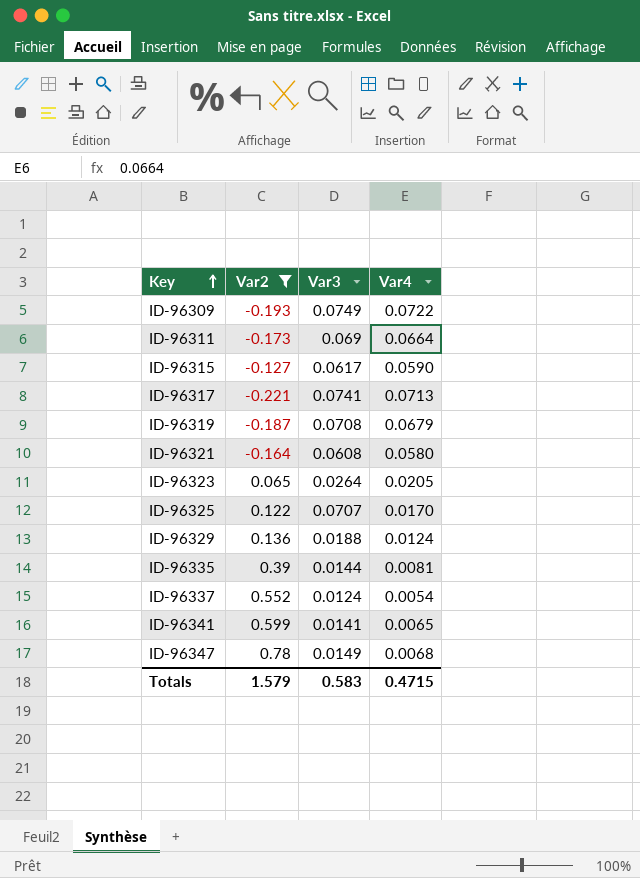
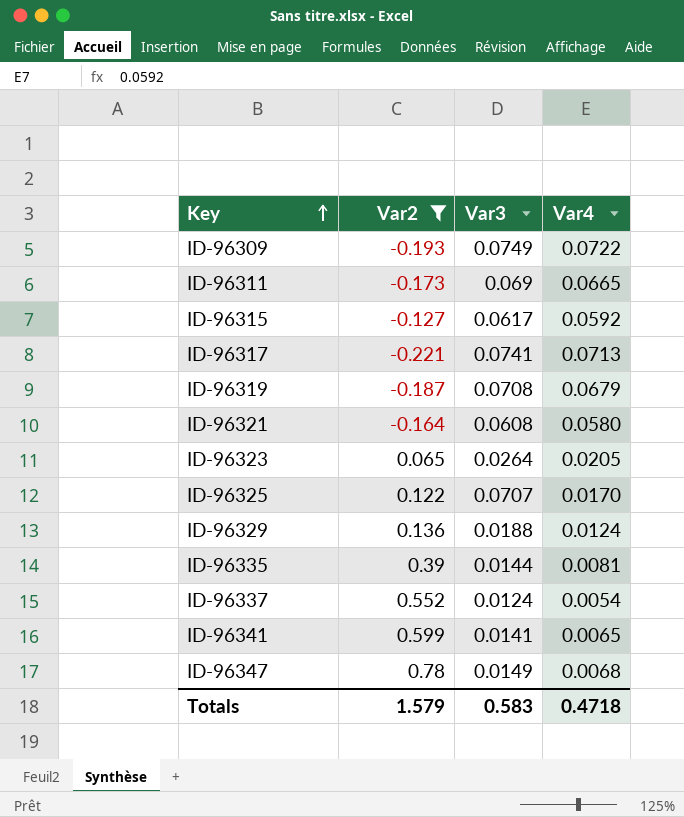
ID-96311 | Var4: 0.0664 -> 0.0665
ID-96315 | Var4: 0.0590 -> 0.0592
Totals | Var4: 0.4715 -> 0.4718

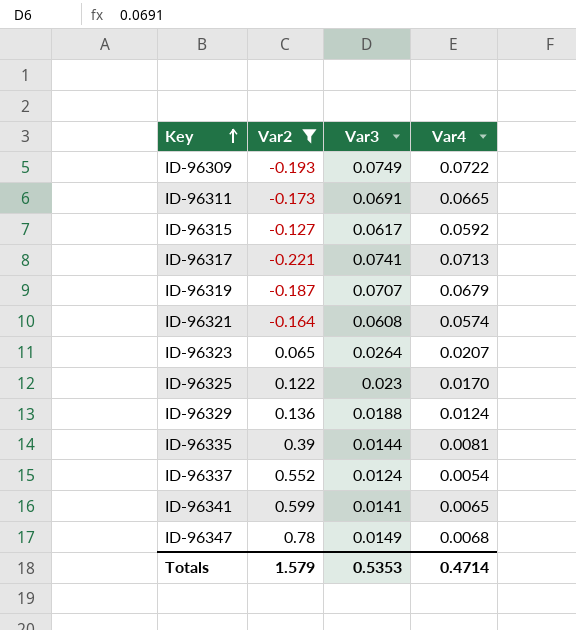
ID-96311 | Var3: 0.069 -> 0.0691
ID-96319 | Var3: 0.0708 -> 0.0707
ID-96321 | Var4: 0.0580 -> 0.0574
ID-96323 | Var4: 0.0205 -> 0.0207
ID-96325 | Var3: 0.0707 -> 0.023
Totals | Var3: 0.583 -> 0.5353
Totals | Var4: 0.4718 -> 0.4714

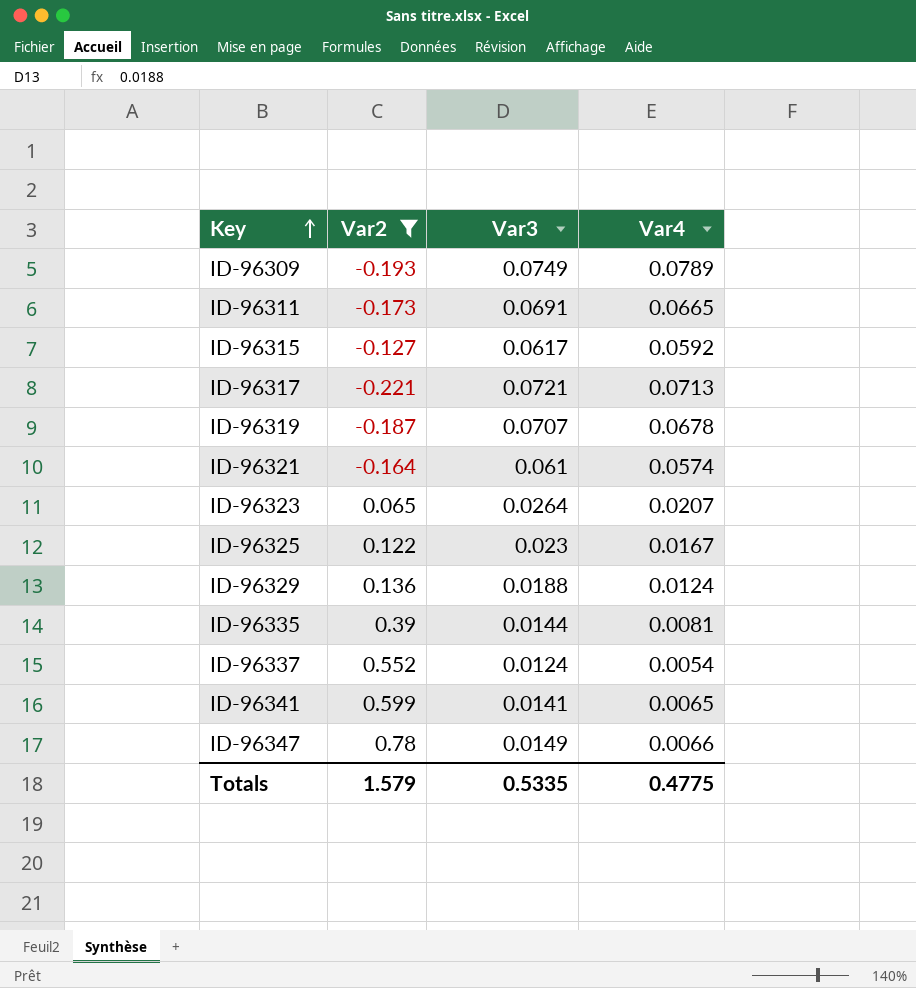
ID-96309 | Var4: 0.0722 -> 0.0789
ID-96317 | Var3: 0.0741 -> 0.0721
ID-96319 | Var4: 0.0679 -> 0.0678
ID-96321 | Var3: 0.0608 -> 0.061
ID-96325 | Var4: 0.0170 -> 0.0167
ID-96347 | Var4: 0.0068 -> 0.0066
Totals | Var3: 0.5353 -> 0.5335
Totals | Var4: 0.4714 -> 0.4775

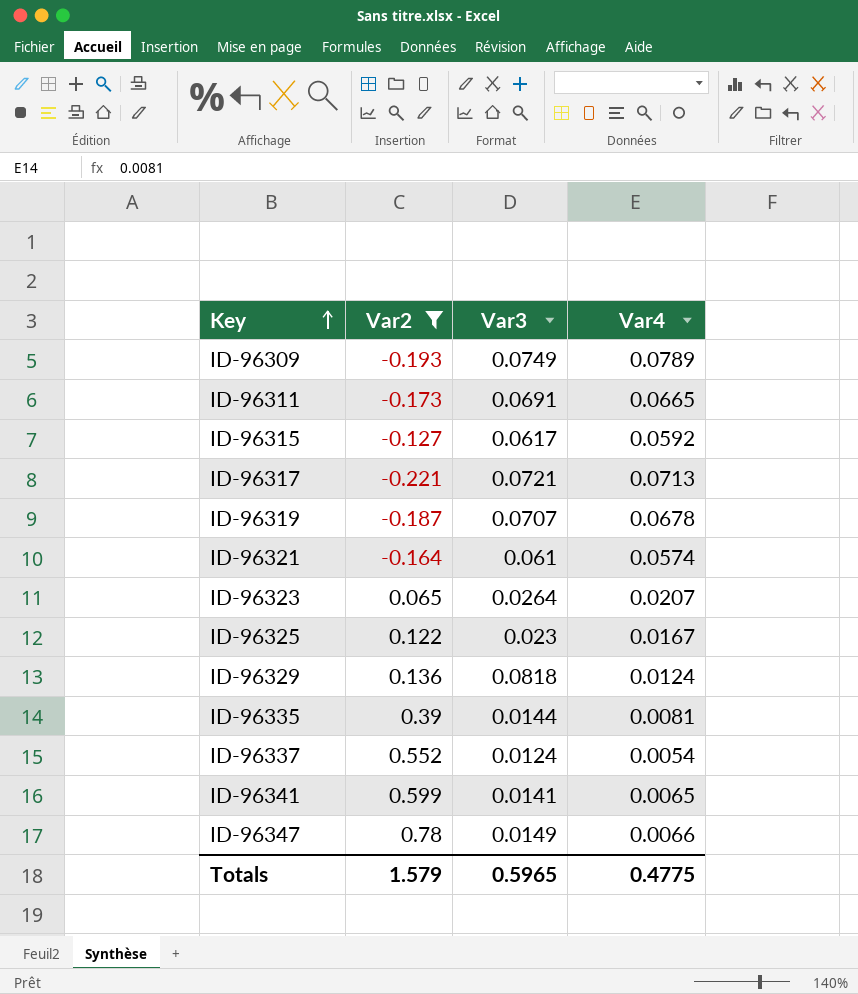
ID-96329 | Var3: 0.0188 -> 0.0818
Totals | Var3: 0.5335 -> 0.5965

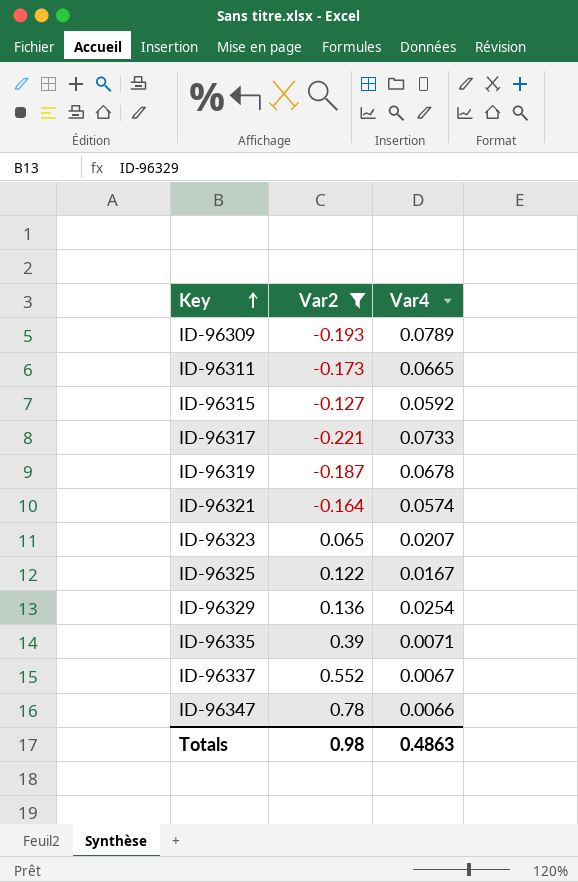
column Var3 | position: 3 -> none
row ID-96341: 0.599 | 0.0141 | 0.0065 -> none
ID-96317 | Var4: 0.0713 -> 0.0733
ID-96329 | Var4: 0.0124 -> 0.0254
ID-96335 | Var4: 0.0081 -> 0.0071
ID-96337 | Var4: 0.0054 -> 0.0067
Totals | Var2: 1.579 -> 0.98
Totals | Var4: 0.4775 -> 0.4863

